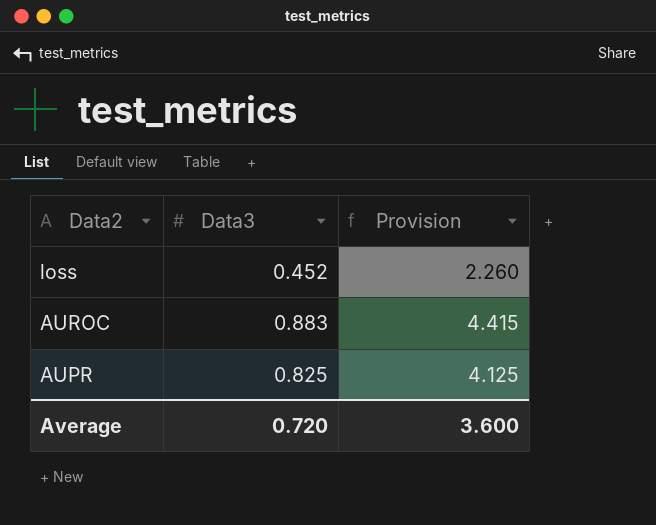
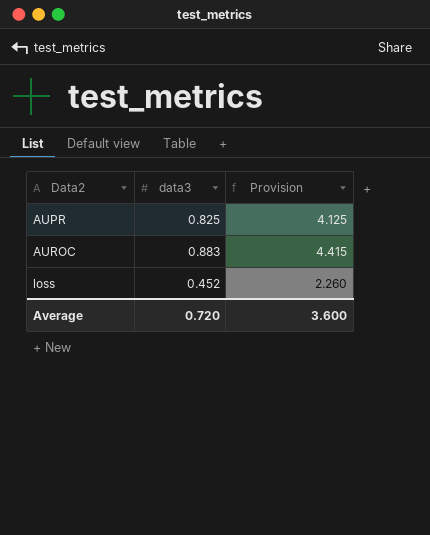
row order: Data2 descending -> Data2 ascending
column name: Data3 -> data3

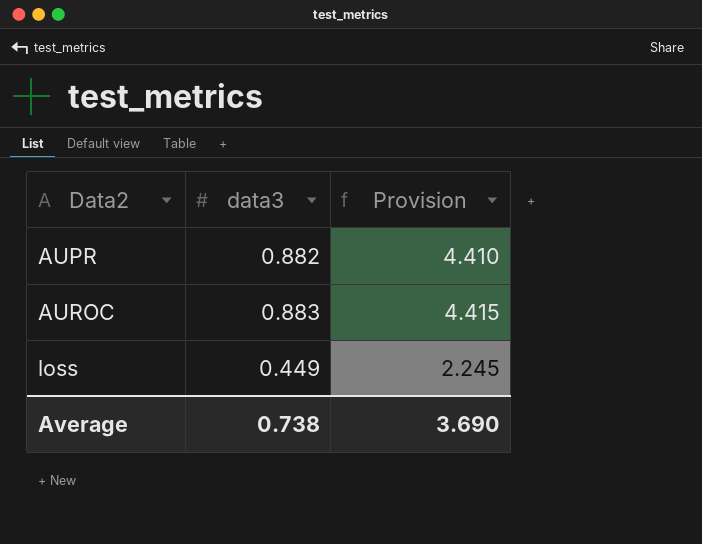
AUPR | data3: 0.825 -> 0.882
AUPR | Provision: 4.125 -> 4.410
loss | data3: 0.452 -> 0.449
loss | Provision: 2.260 -> 2.245
Average | data3: 0.720 -> 0.738
Average | Provision: 3.600 -> 3.690

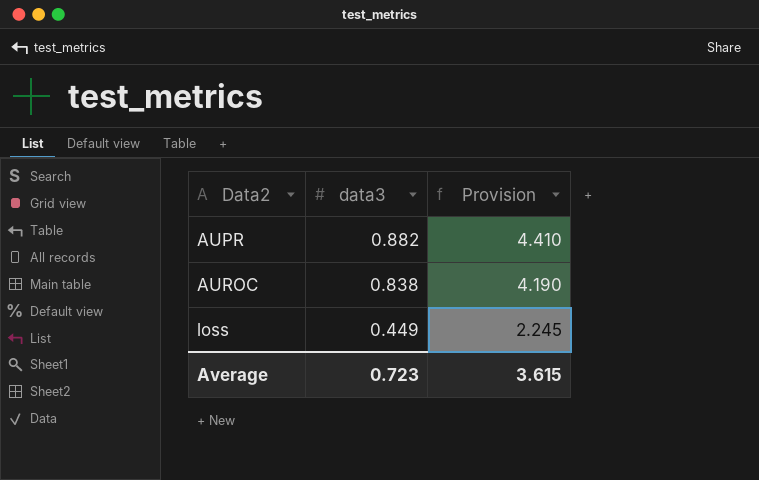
AUROC | data3: 0.883 -> 0.838
AUROC | Provision: 4.415 -> 4.190
Average | data3: 0.738 -> 0.723
Average | Provision: 3.690 -> 3.615

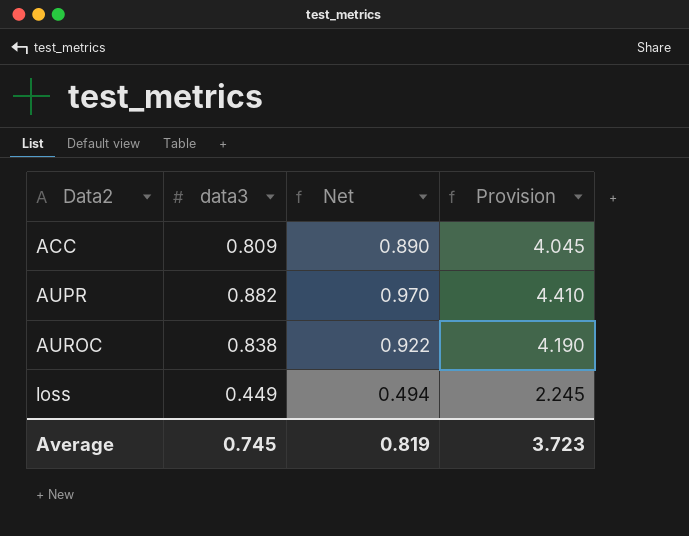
column Net | formula: none -> [data3] * 1.1
row ACC: none -> 0.809 | 0.890 | 4.045
Average | data3: 0.723 -> 0.745
Average | Provision: 3.615 -> 3.723

